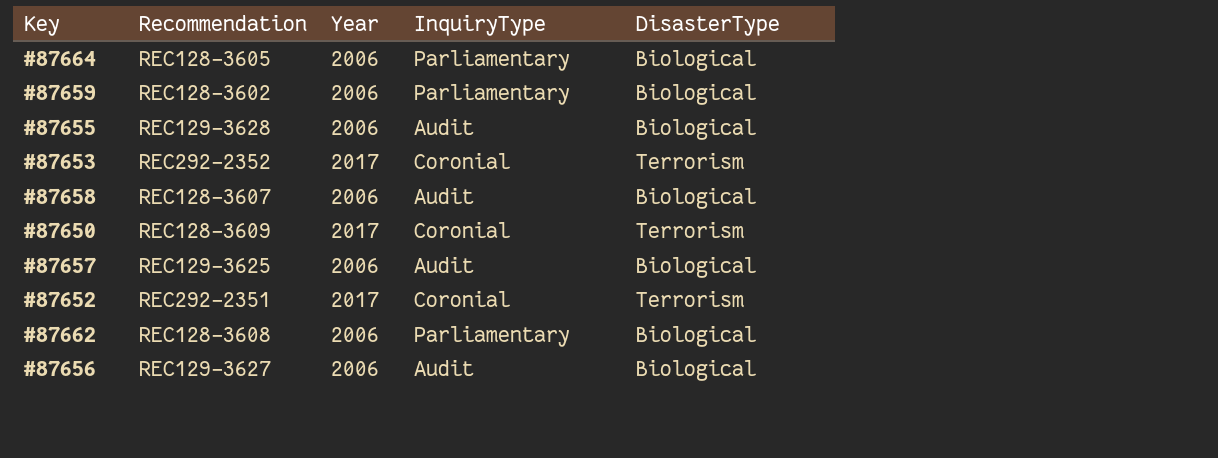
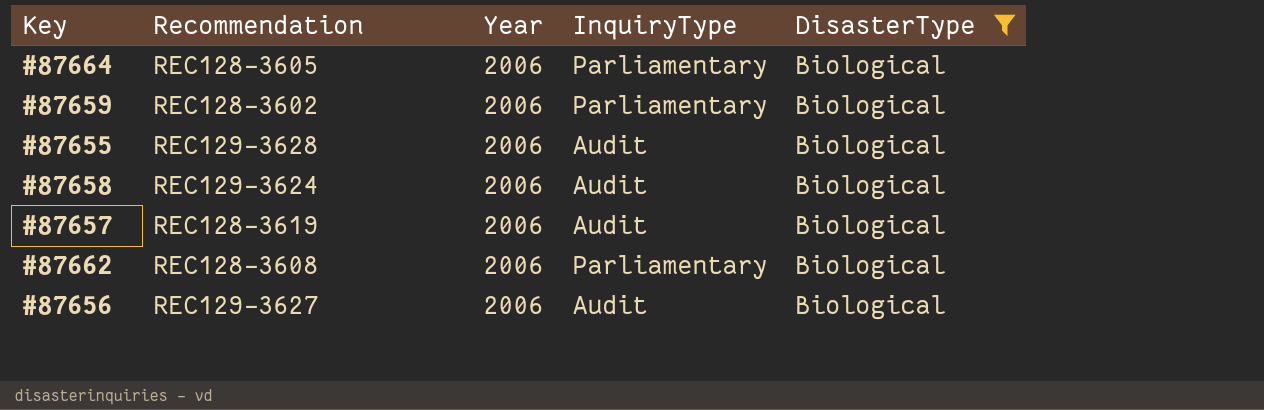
filter: none -> DisasterType = Biological
#87658 | Recommendation: REC128-3607 -> REC129-3624
#87657 | Recommendation: REC129-3625 -> REC128-3619

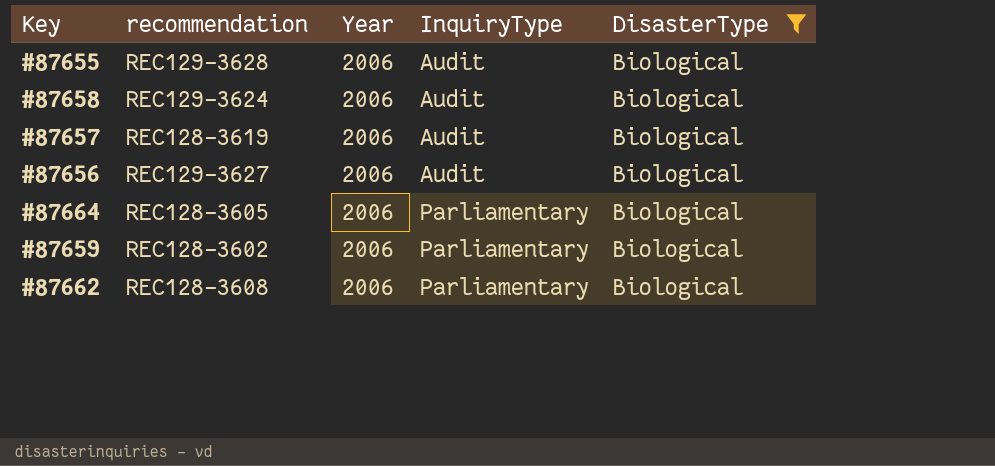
row order: none -> InquiryType ascending
column name: Recommendation -> recommendation

